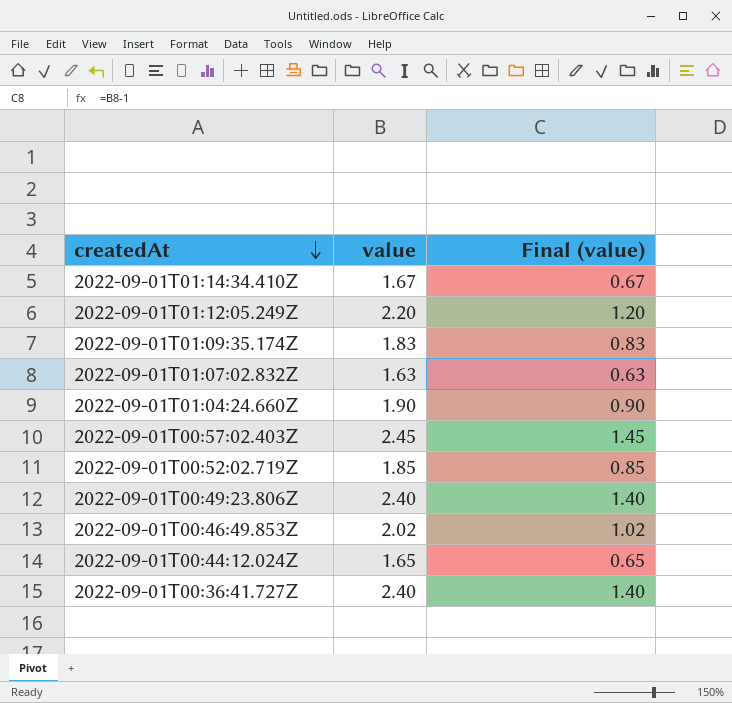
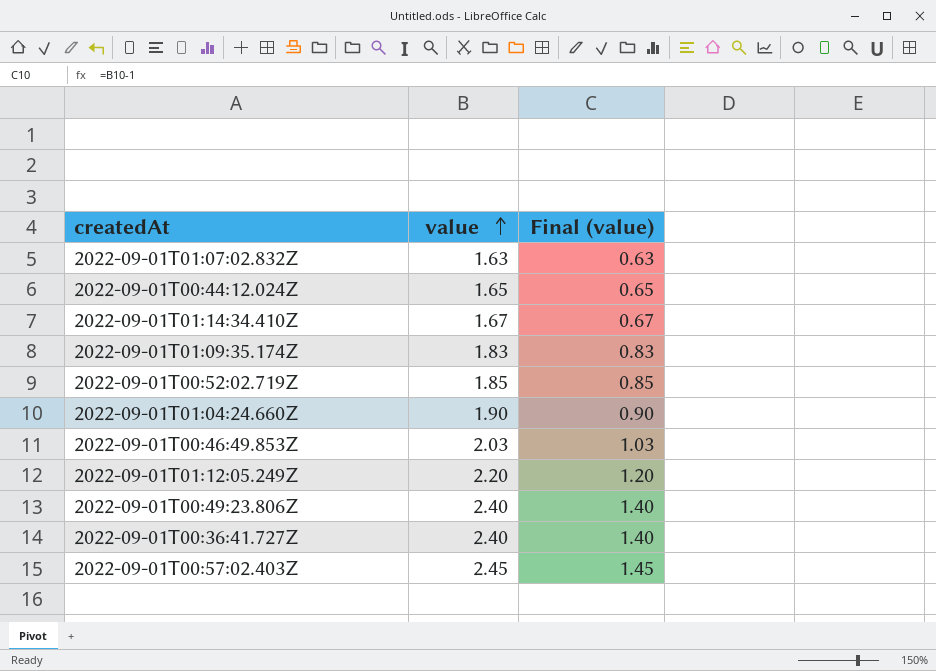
row order: createdAt descending -> value ascending
2022-09-01T00:46:49.853Z | value: 2.02 -> 2.03
2022-09-01T00:46:49.853Z | Final (value): 1.02 -> 1.03

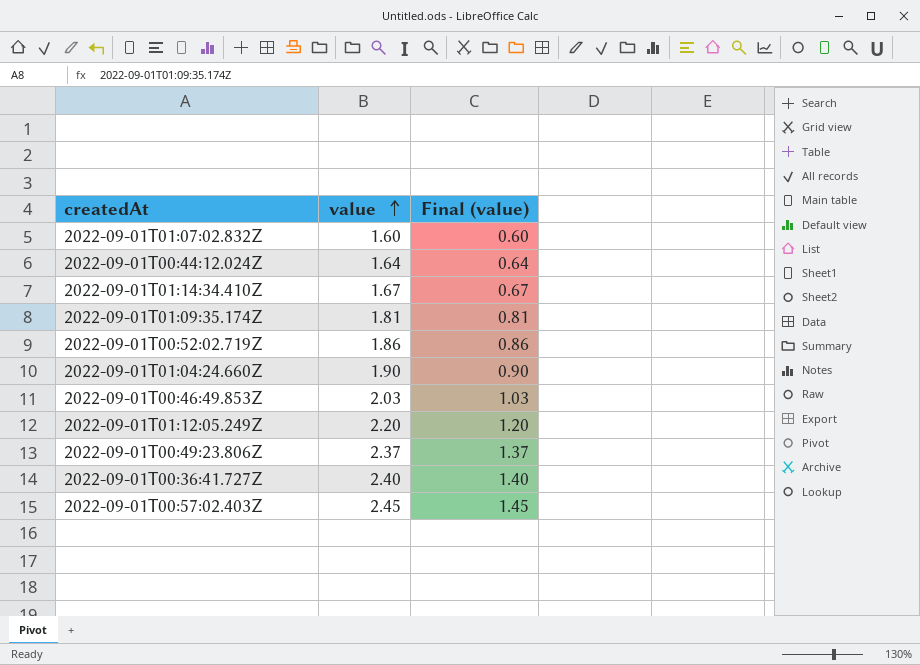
2022-09-01T01:07:02.832Z | value: 1.63 -> 1.60
2022-09-01T01:07:02.832Z | Final (value): 0.63 -> 0.60
2022-09-01T00:44:12.024Z | value: 1.65 -> 1.64
2022-09-01T00:44:12.024Z | Final (value): 0.65 -> 0.64
2022-09-01T01:09:35.174Z | value: 1.83 -> 1.81
2022-09-01T01:09:35.174Z | Final (value): 0.83 -> 0.81
2022-09-01T00:52:02.719Z | value: 1.85 -> 1.86
2022-09-01T00:52:02.719Z | Final (value): 0.85 -> 0.86
2022-09-01T00:49:23.806Z | value: 2.40 -> 2.37
2022-09-01T00:49:23.806Z | Final (value): 1.40 -> 1.37

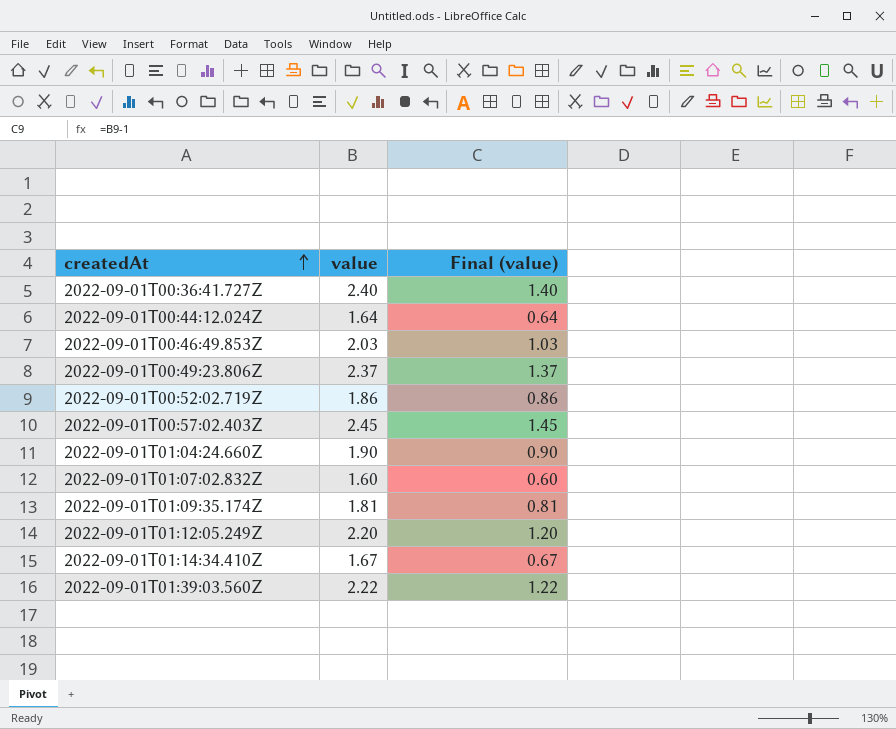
row order: value ascending -> createdAt ascending
row 2022-09-01T01:39:03.560Z: none -> 2.22 | 1.22

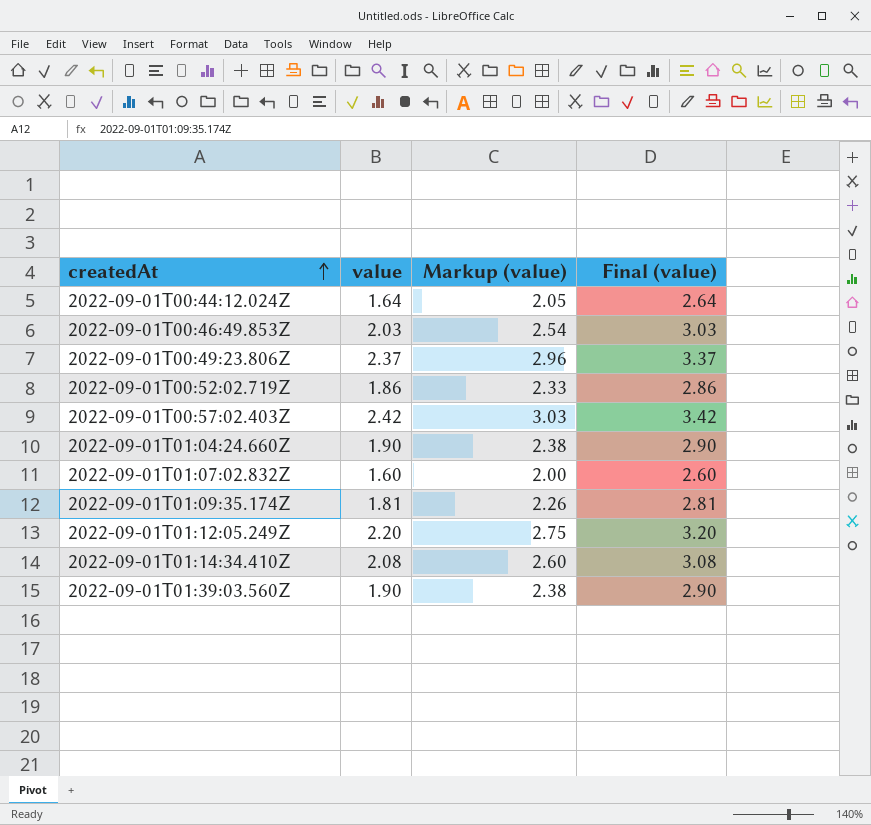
column Markup (value) | formula: none -> [value] * 1.25
column Final (value) | formula: [value] - 1 -> [value] + 1
row 2022-09-01T00:36:41.727Z: 2.40 | 1.40 -> none
2022-09-01T00:57:02.403Z | value: 2.45 -> 2.42
2022-09-01T01:14:34.410Z | value: 1.67 -> 2.08
2022-09-01T01:39:03.560Z | value: 2.22 -> 1.90

